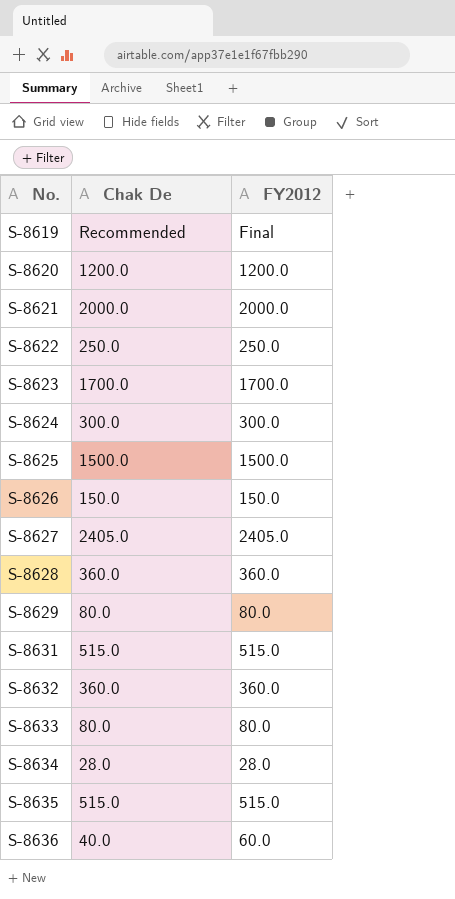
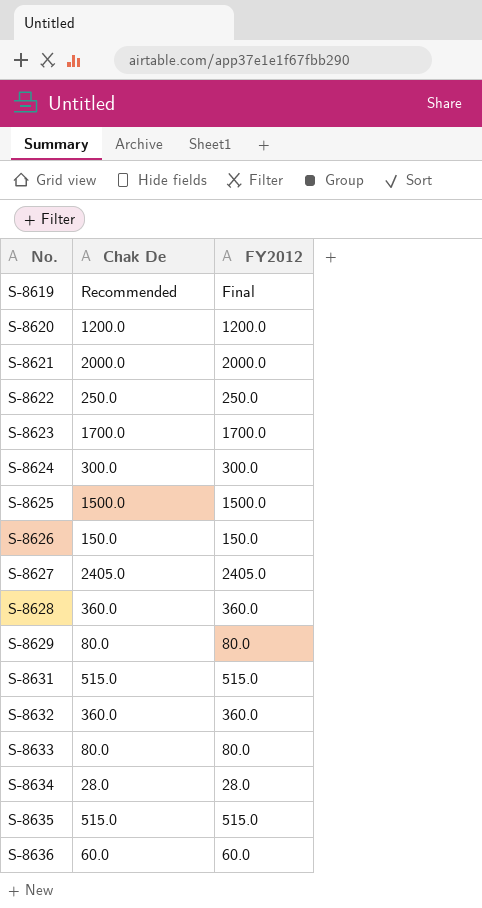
S-8636 | Chak De: 40.0 -> 60.0

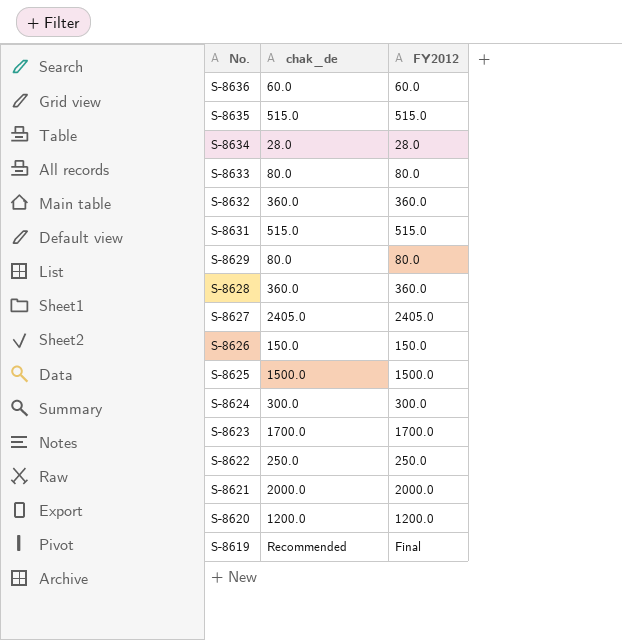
row order: No. ascending -> No. descending
column name: Chak De -> chak_de

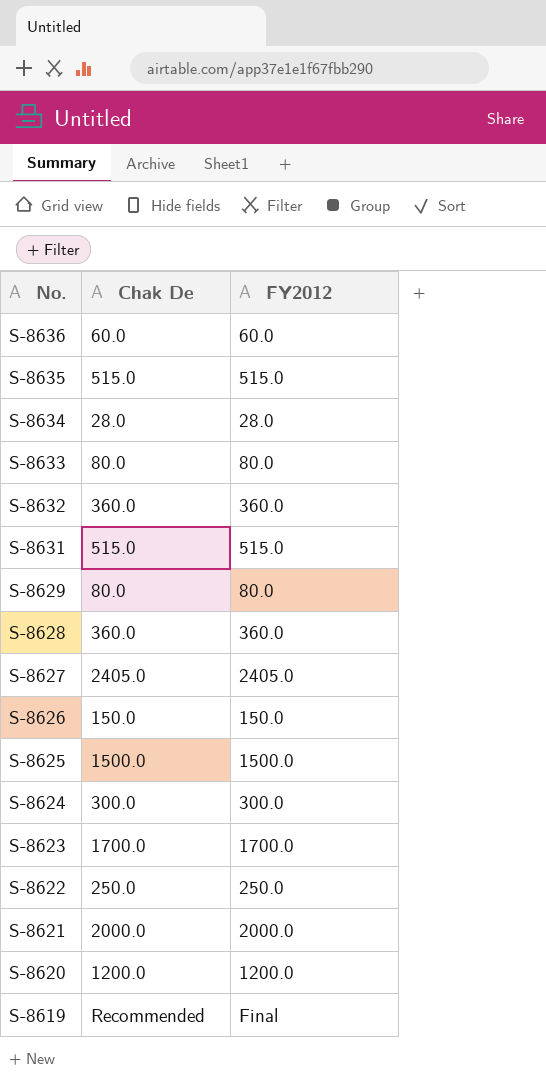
column name: chak_de -> Chak De

